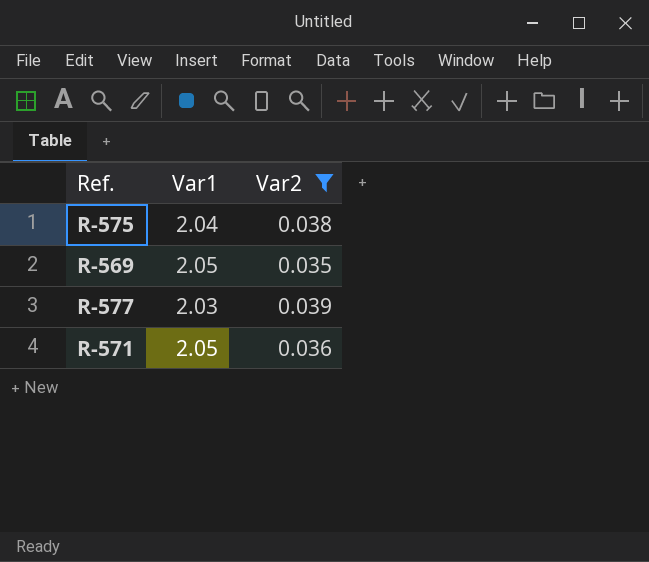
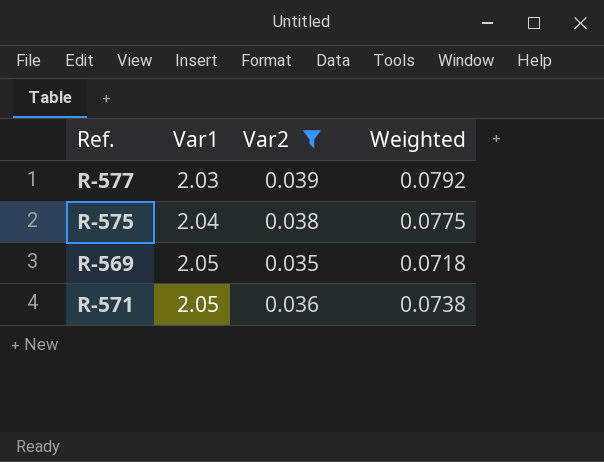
row order: none -> Var1 ascending
column Weighted | formula: none -> [Var1] * [Var2]

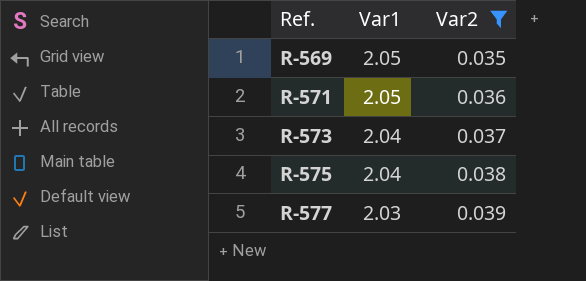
row order: Var1 ascending -> Ref. ascending
column Weighted | formula: [Var1] * [Var2] -> none
row R-573: none -> 2.04 | 0.037

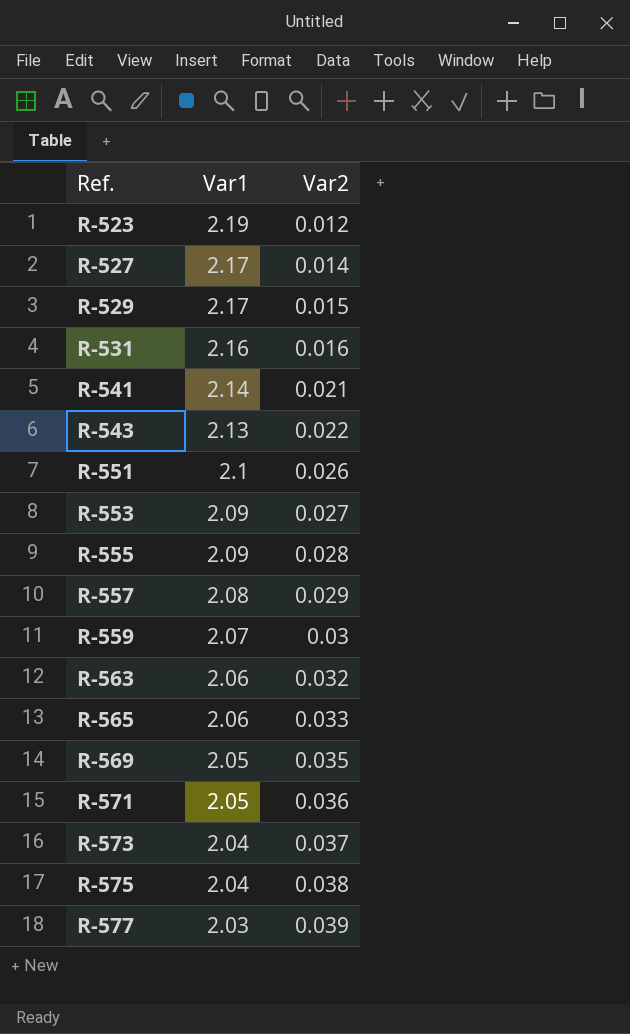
filter: Var2 >= 0.035 -> none

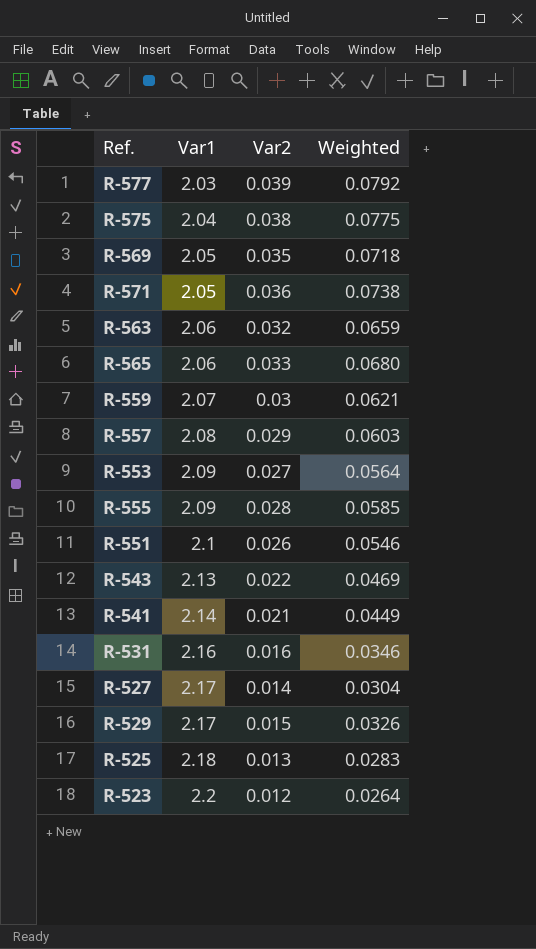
row order: Ref. ascending -> Var1 ascending
column Weighted | formula: none -> [Var1] * [Var2]
row R-573: 2.04 | 0.037 -> none
row R-525: none -> 2.18 | 0.013 | 0.0283
R-523 | Var1: 2.19 -> 2.2

